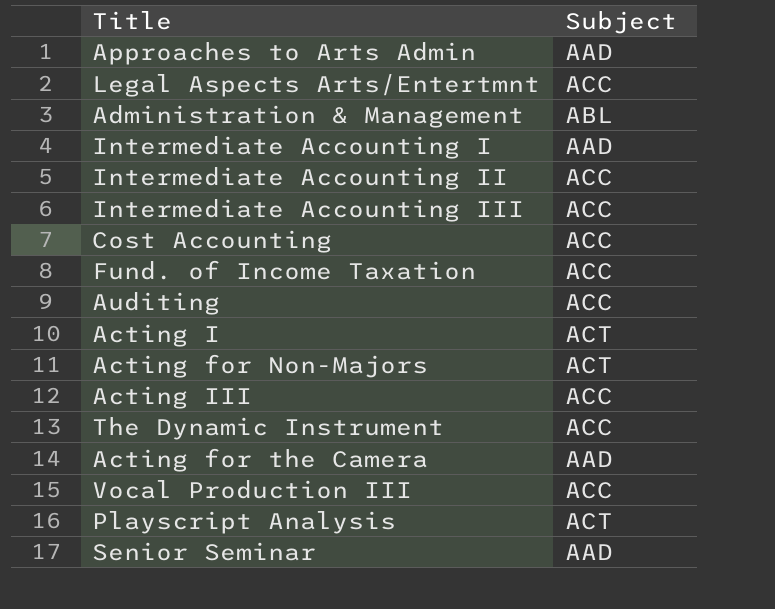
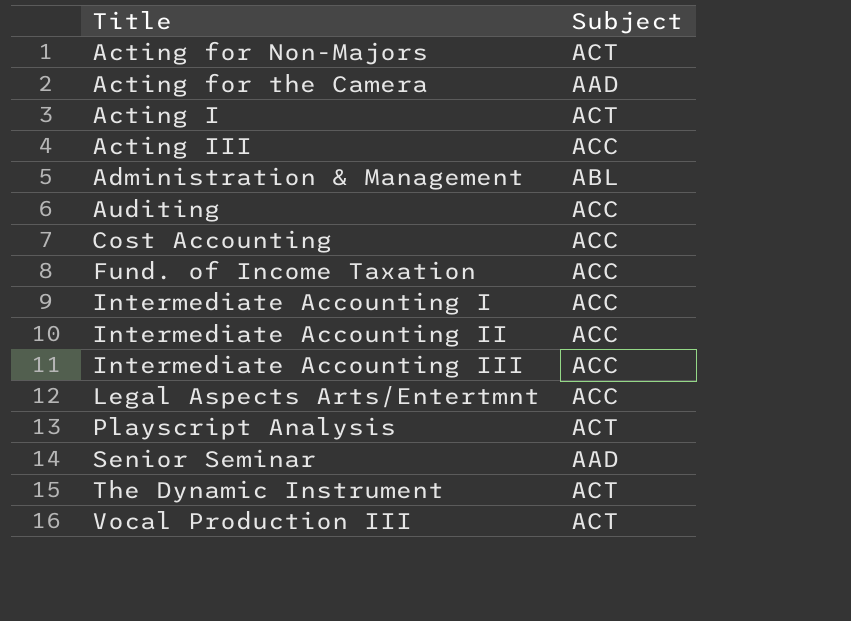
row order: none -> Title ascending
row Approaches to Arts Admin: AAD -> none
Intermediate Accounting I | Subject: AAD -> ACC
The Dynamic Instrument | Subject: ACC -> ACT
Vocal Production III | Subject: ACC -> ACT

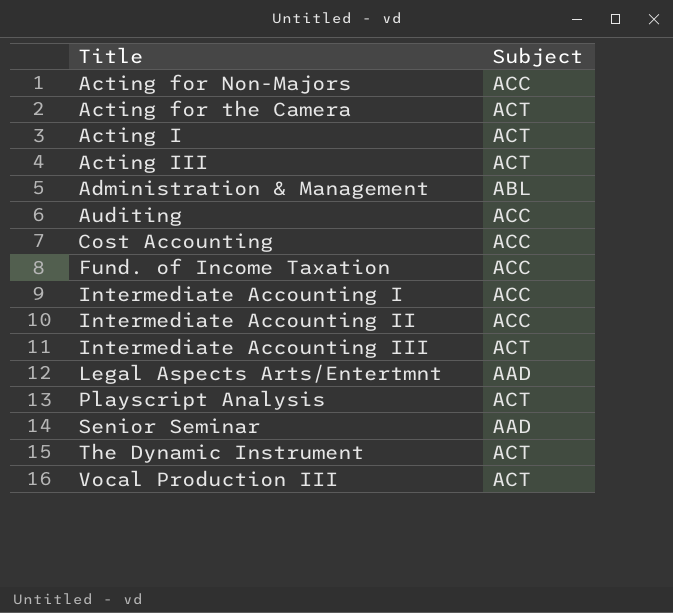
Acting for Non-Majors | Subject: ACT -> ACC
Acting for the Camera | Subject: AAD -> ACT
Acting III | Subject: ACC -> ACT
Intermediate Accounting III | Subject: ACC -> ACT
Legal Aspects Arts/Entertmnt | Subject: ACC -> AAD

